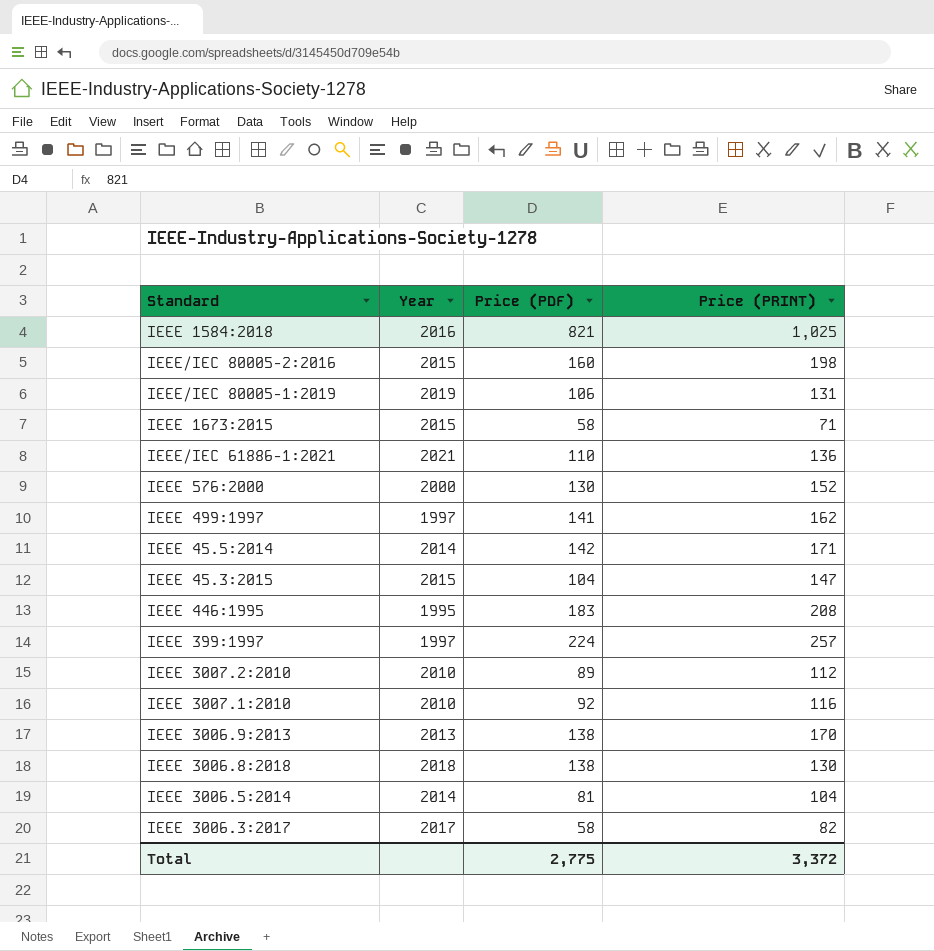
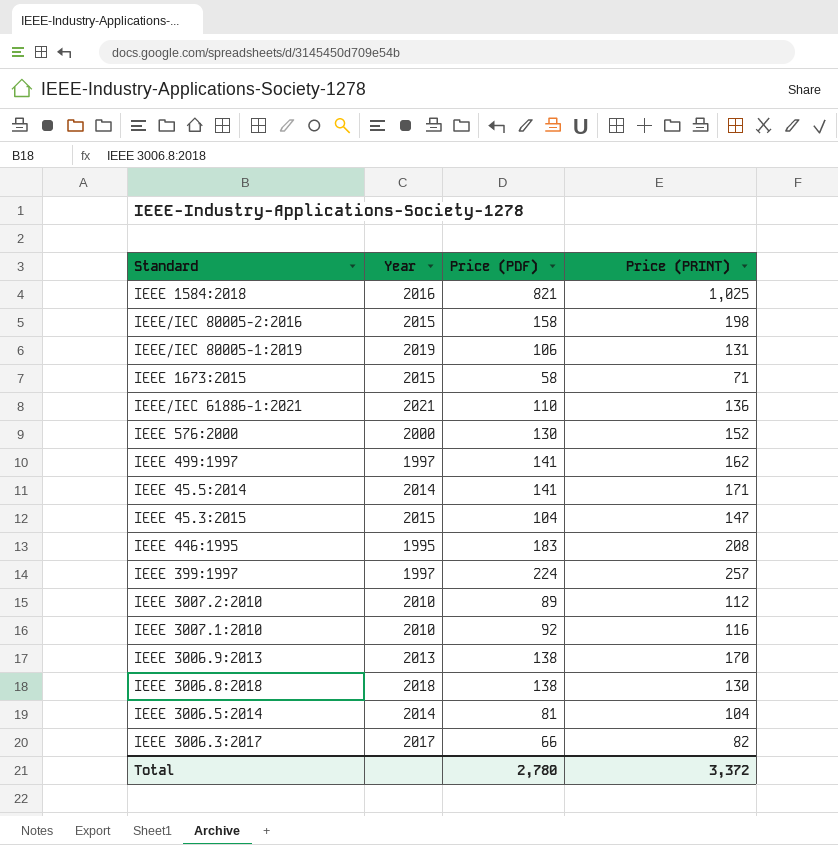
IEEE/IEC 80005-2:2016 | Price (PDF): 160 -> 158
IEEE 45.5:2014 | Price (PDF): 142 -> 141
IEEE 3006.3:2017 | Price (PDF): 58 -> 66
Total | Price (PDF): 2,775 -> 2,780

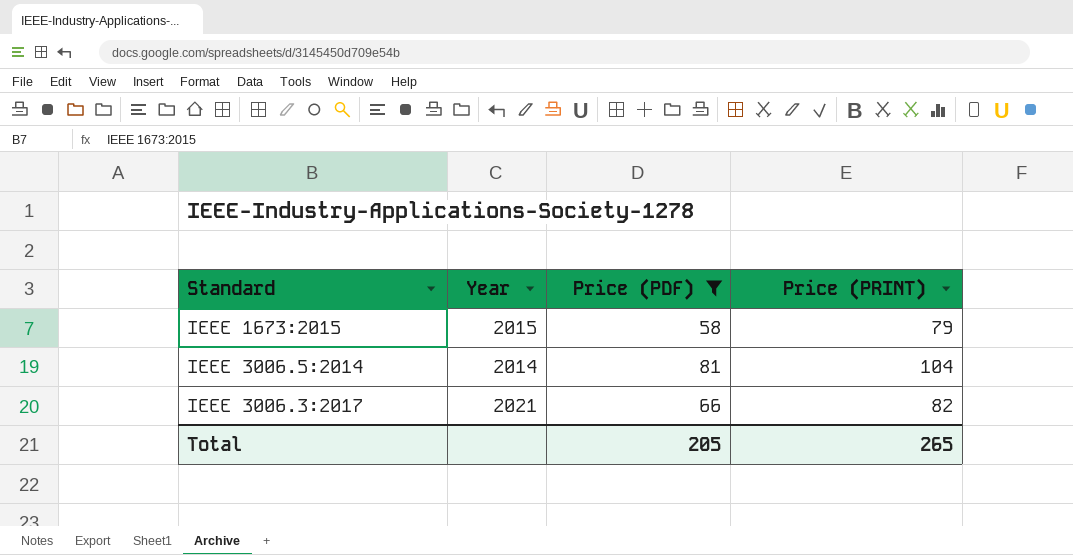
filter: none -> Price (PDF) <= 81
IEEE 1673:2015 | Price (PRINT): 71 -> 79
IEEE 3006.3:2017 | Year: 2017 -> 2021
Total | Price (PDF): 2,780 -> 205
Total | Price (PRINT): 3,372 -> 265

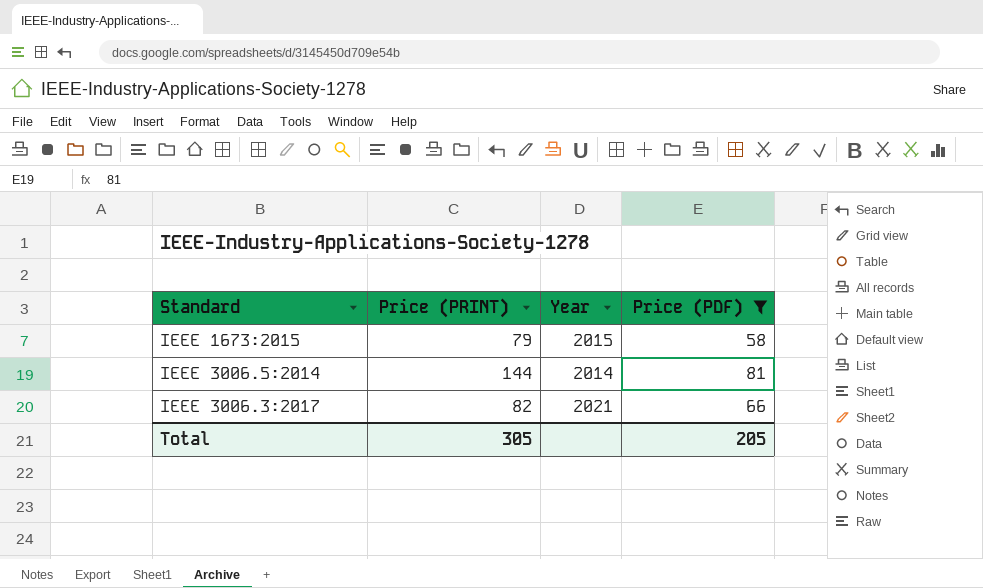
column Price (PRINT) | position: 4 -> 2
IEEE 3006.5:2014 | Price (PRINT): 104 -> 144
Total | Price (PRINT): 265 -> 305

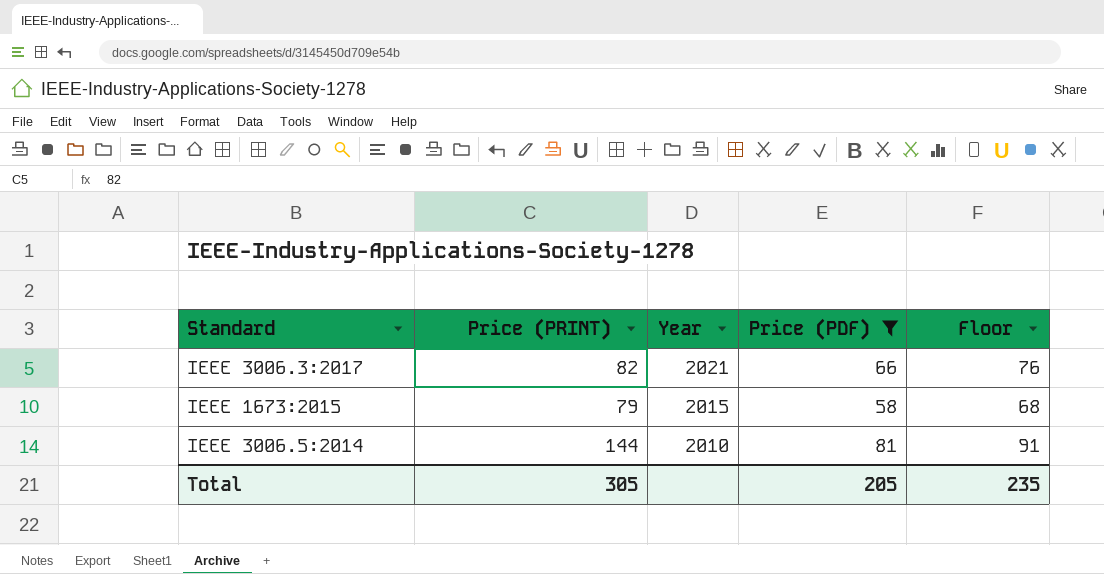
row order: none -> Year descending
column Floor | formula: none -> [Price (PDF)] + 10
IEEE 3006.5:2014 | Year: 2014 -> 2010

